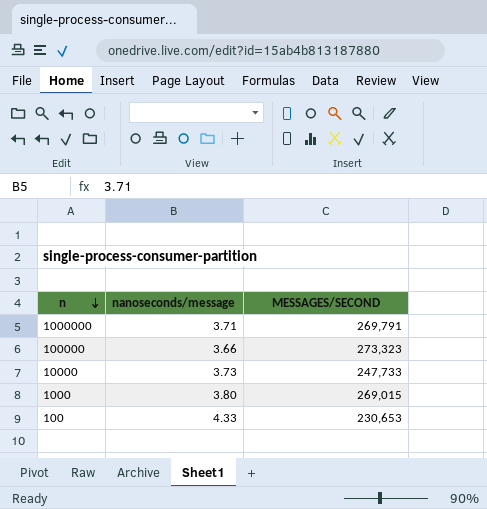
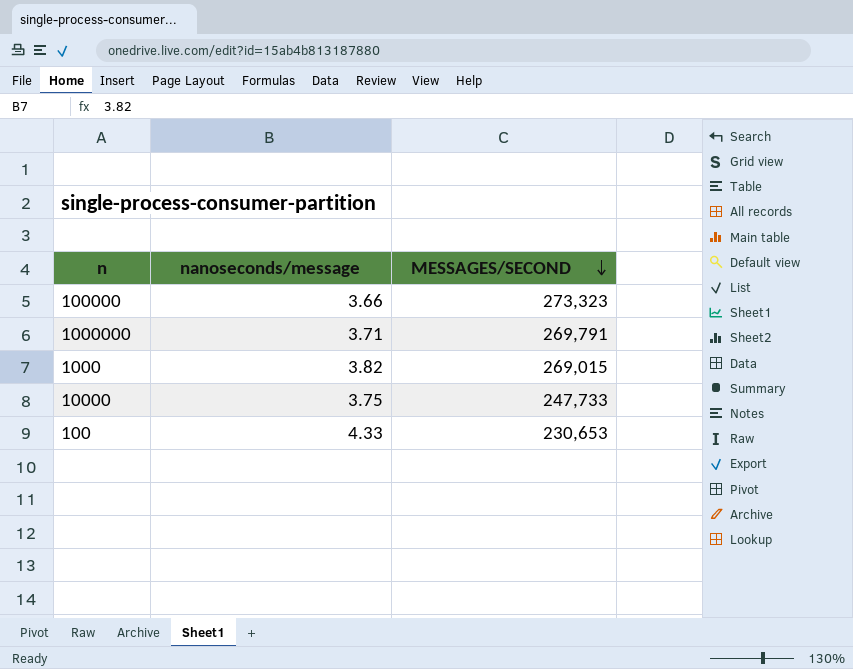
row order: n descending -> MESSAGES/SECOND descending
1000 | nanoseconds/message: 3.80 -> 3.82
10000 | nanoseconds/message: 3.73 -> 3.75

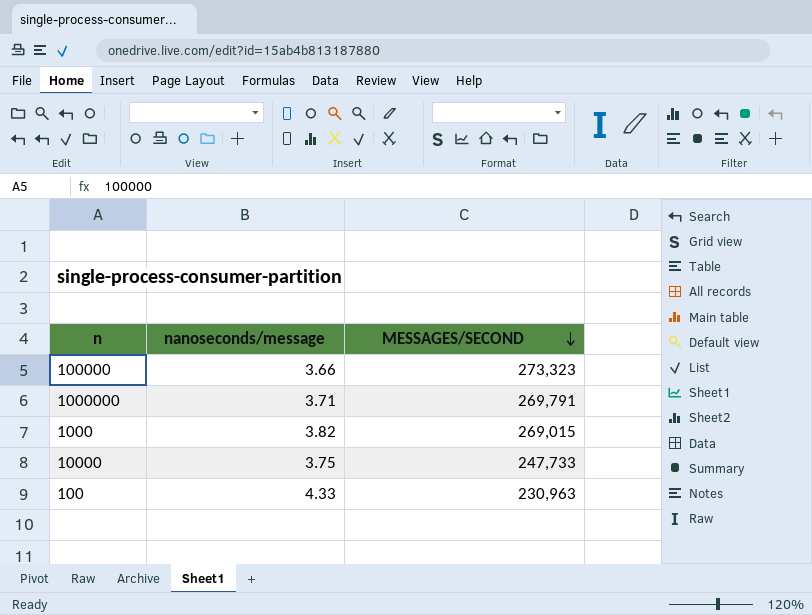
100 | MESSAGES/SECOND: 230,653 -> 230,963

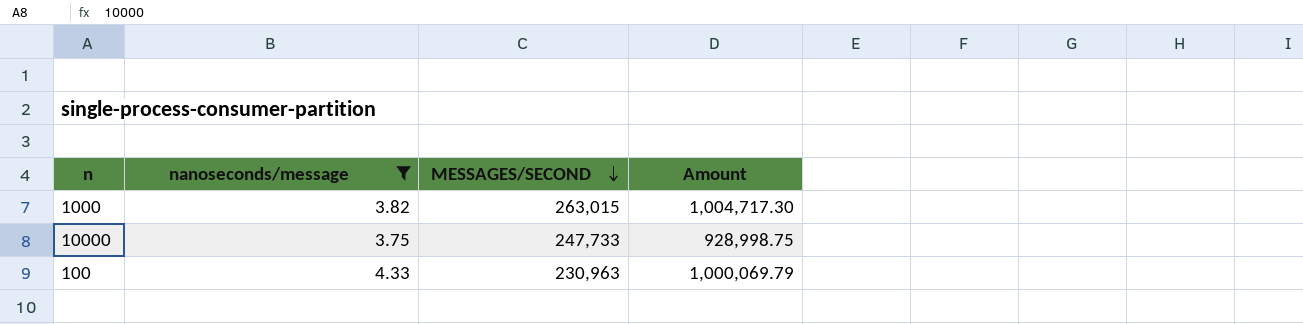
filter: none -> nanoseconds/message >= 3.75
column Amount | formula: none -> [nanoseconds/message] * [MESSAGES/SECOND]
1000 | MESSAGES/SECOND: 269,015 -> 263,015

